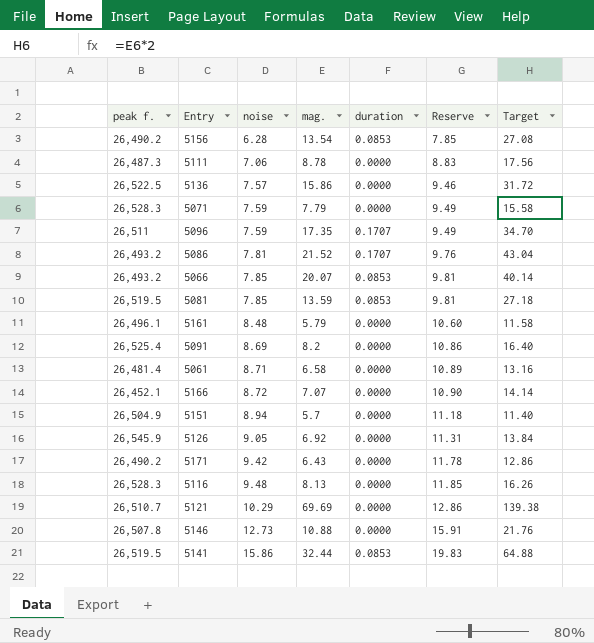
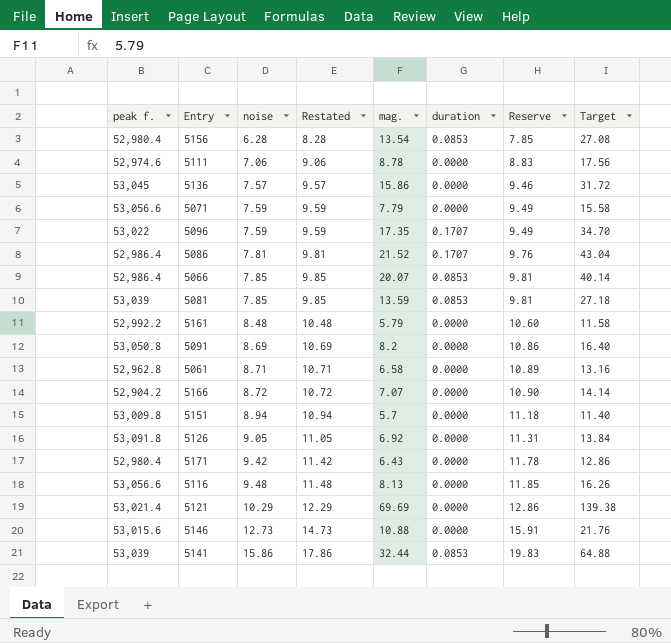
column Restated | formula: none -> [noise] + 2
5156 | peak f.: 26,490.2 -> 52,980.4
5111 | peak f.: 26,487.3 -> 52,974.6
5136 | peak f.: 26,522.5 -> 53,045
5071 | peak f.: 26,528.3 -> 53,056.6
5096 | peak f.: 26,511 -> 53,022
5086 | peak f.: 26,493.2 -> 52,986.4
5066 | peak f.: 26,493.2 -> 52,986.4
5081 | peak f.: 26,519.5 -> 53,039
5161 | peak f.: 26,496.1 -> 52,992.2
5091 | peak f.: 26,525.4 -> 53,050.8
5061 | peak f.: 26,481.4 -> 52,962.8
5166 | peak f.: 26,452.1 -> 52,904.2
5151 | peak f.: 26,504.9 -> 53,009.8
5126 | peak f.: 26,545.9 -> 53,091.8
5171 | peak f.: 26,490.2 -> 52,980.4
5116 | peak f.: 26,528.3 -> 53,056.6
5121 | peak f.: 26,510.7 -> 53,021.4
5146 | peak f.: 26,507.8 -> 53,015.6
5141 | peak f.: 26,519.5 -> 53,039

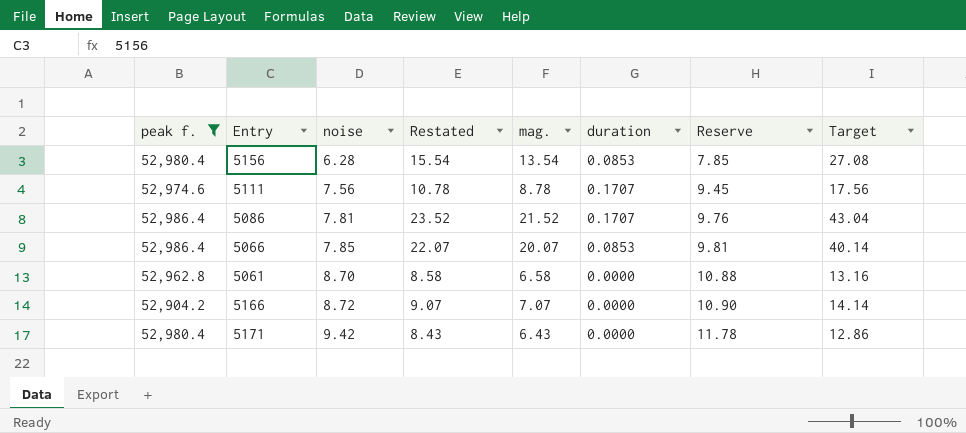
filter: none -> peak f. <= 52,986.4
column Restated | formula: [noise] + 2 -> [mag.] + 2
5111 | noise: 7.06 -> 7.56
5111 | duration: 0.0000 -> 0.1707
5111 | Reserve: 8.83 -> 9.45
5061 | noise: 8.71 -> 8.70
5061 | Reserve: 10.89 -> 10.88

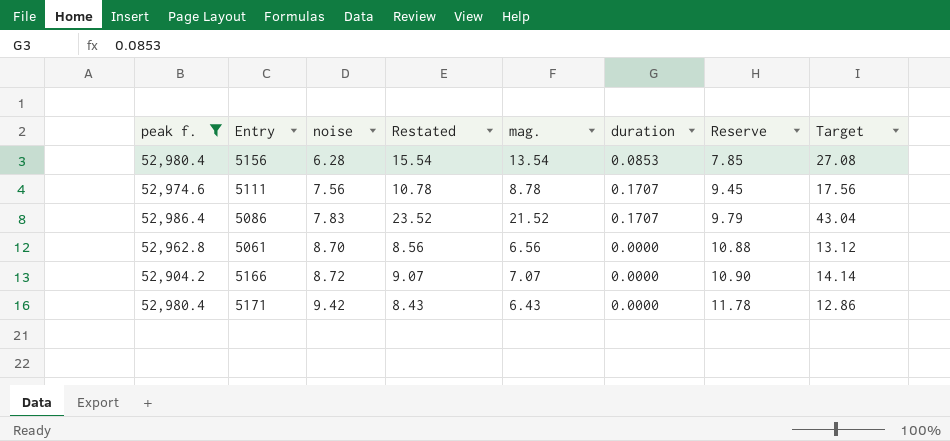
row 5066: 52,986.4 | 7.85 | 22.07 | 20.07 | 0.0853 | 9.81 | 40.14 -> none
5086 | noise: 7.81 -> 7.83
5086 | Reserve: 9.76 -> 9.79
5061 | Restated: 8.58 -> 8.56
5061 | mag.: 6.58 -> 6.56
5061 | Target: 13.16 -> 13.12

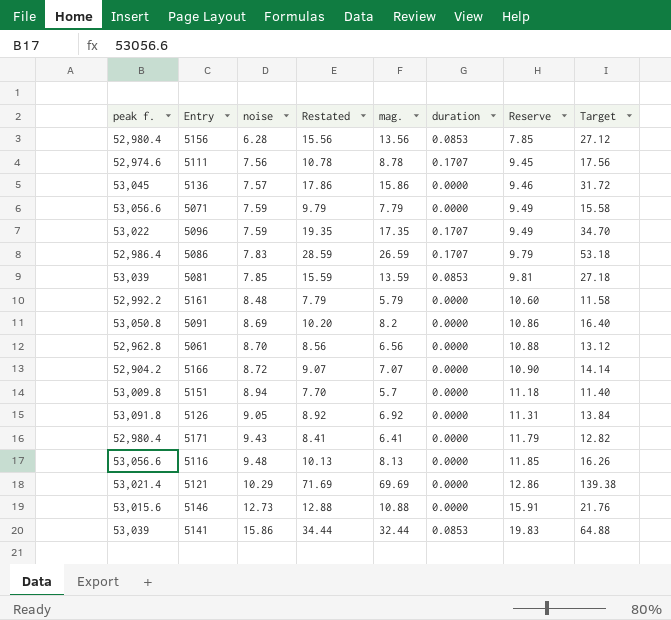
filter: peak f. <= 52,986.4 -> none
5156 | Restated: 15.54 -> 15.56
5156 | mag.: 13.54 -> 13.56
5156 | Target: 27.08 -> 27.12
5086 | Restated: 23.52 -> 28.59
5086 | mag.: 21.52 -> 26.59
5086 | Target: 43.04 -> 53.18
5171 | noise: 9.42 -> 9.43
5171 | Restated: 8.43 -> 8.41
5171 | mag.: 6.43 -> 6.41
5171 | Reserve: 11.78 -> 11.79
5171 | Target: 12.86 -> 12.82

